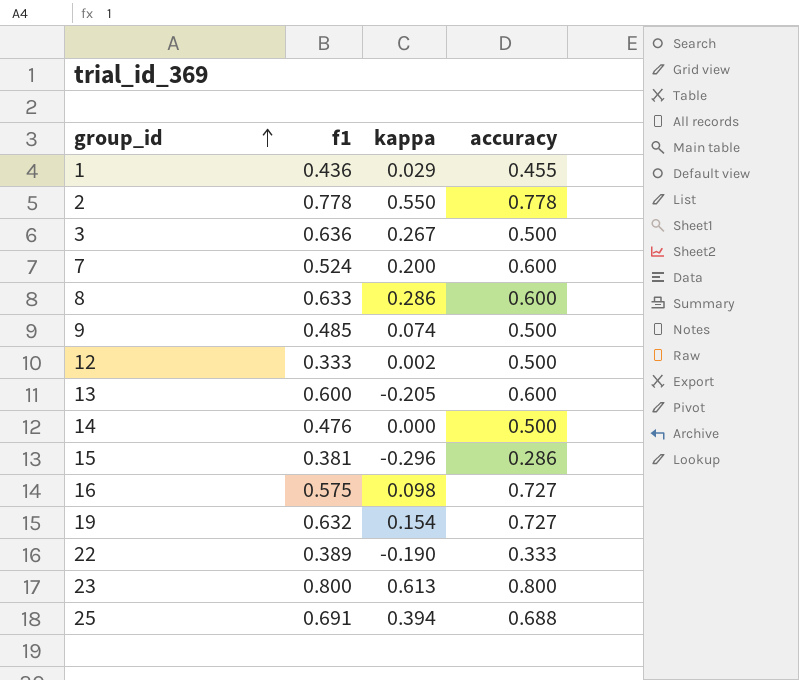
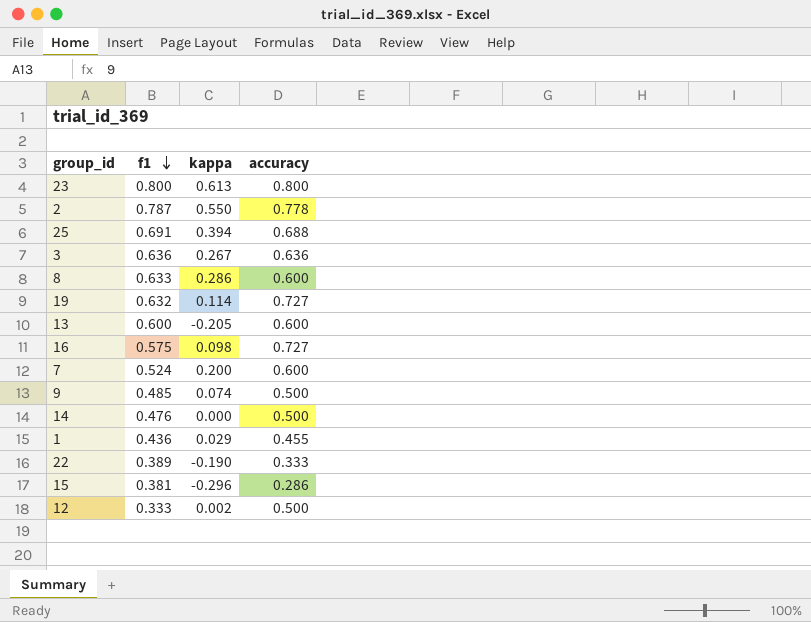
row order: group_id ascending -> f1 descending
2 | f1: 0.778 -> 0.787
3 | accuracy: 0.500 -> 0.636
19 | kappa: 0.154 -> 0.114

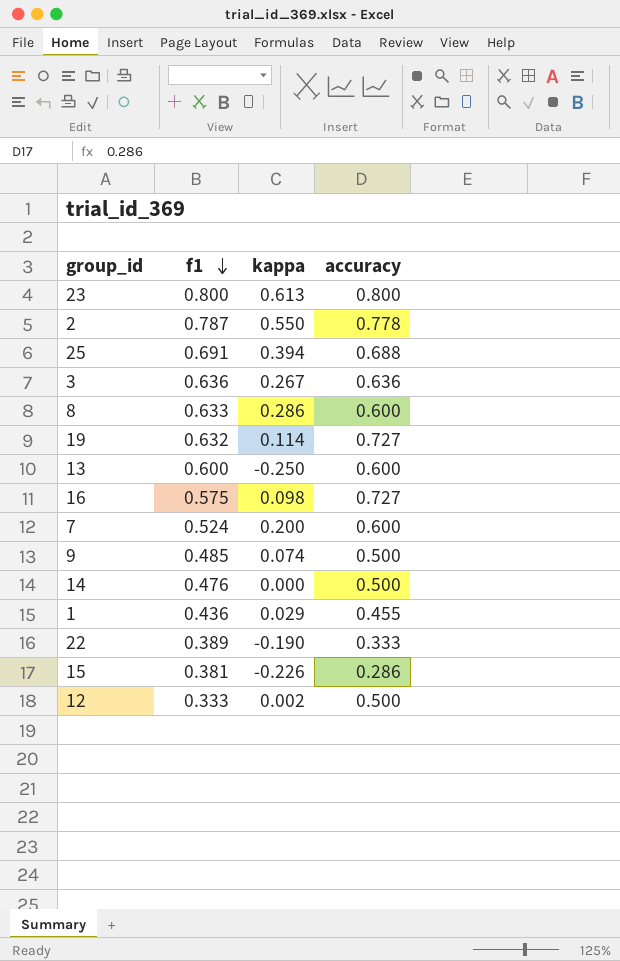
13 | kappa: -0.205 -> -0.250
15 | kappa: -0.296 -> -0.226

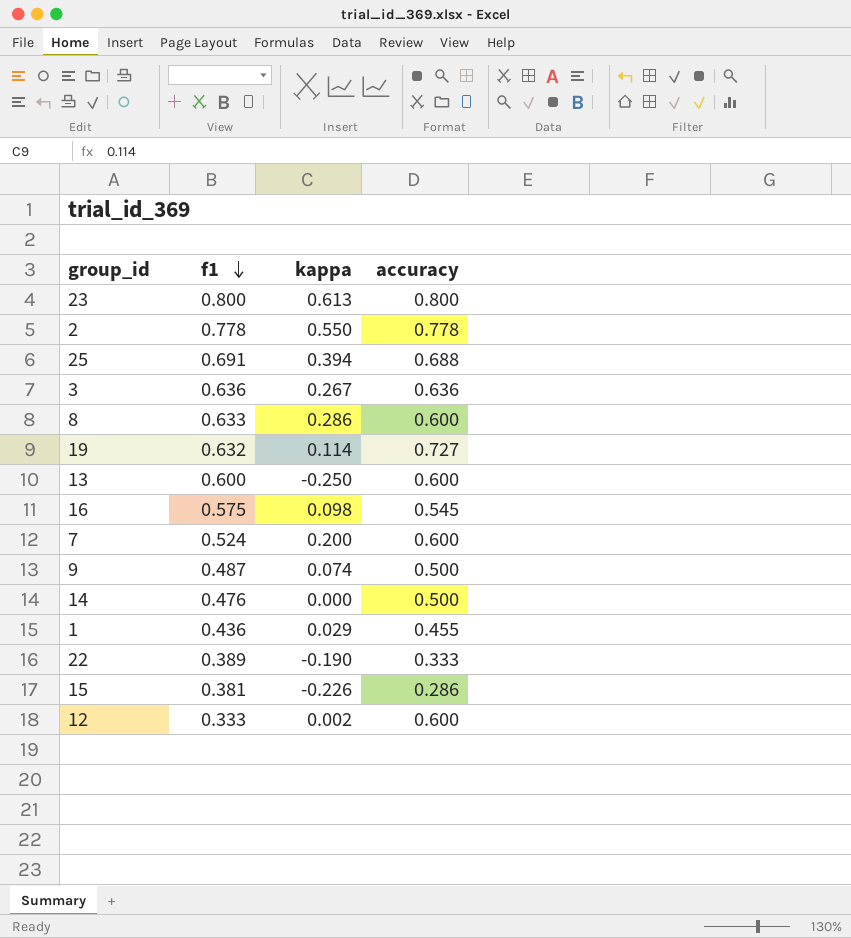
2 | f1: 0.787 -> 0.778
16 | accuracy: 0.727 -> 0.545
9 | f1: 0.485 -> 0.487
12 | accuracy: 0.500 -> 0.600

